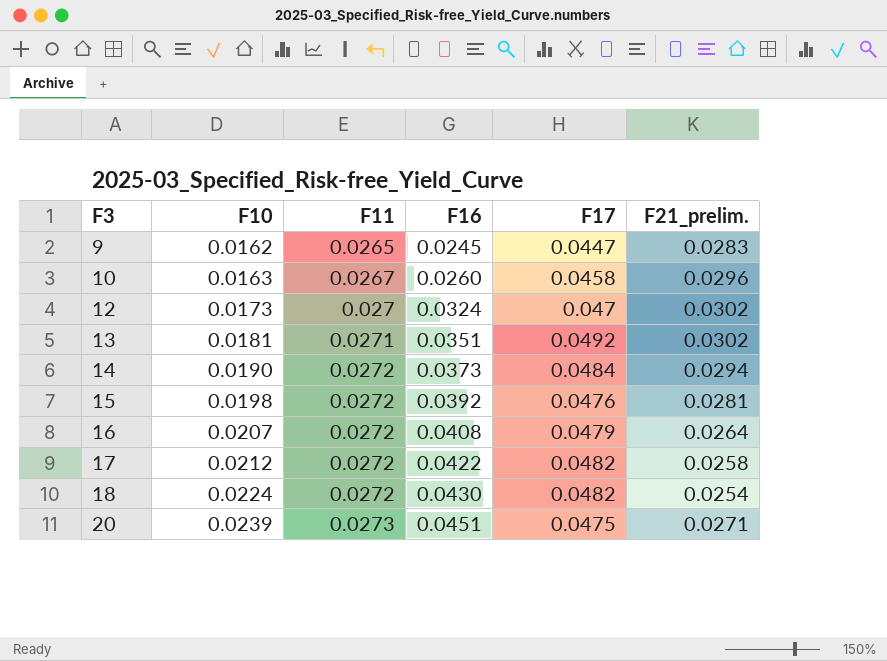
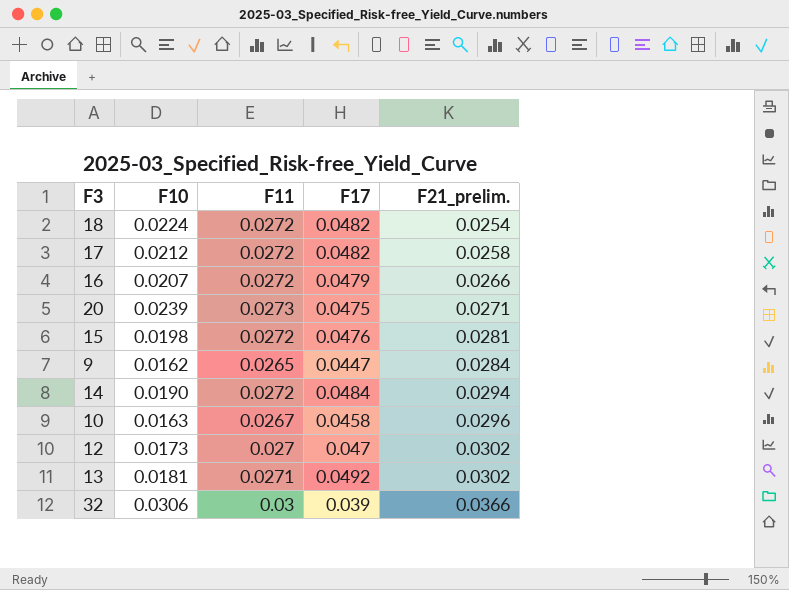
row order: F3 ascending -> F21_prelim. ascending
column F16 | position: 4 -> none
16 | F21_prelim.: 0.0264 -> 0.0266
9 | F21_prelim.: 0.0283 -> 0.0284
row 32: none -> 0.0306 | 0.03 | 0.039 | 0.0366

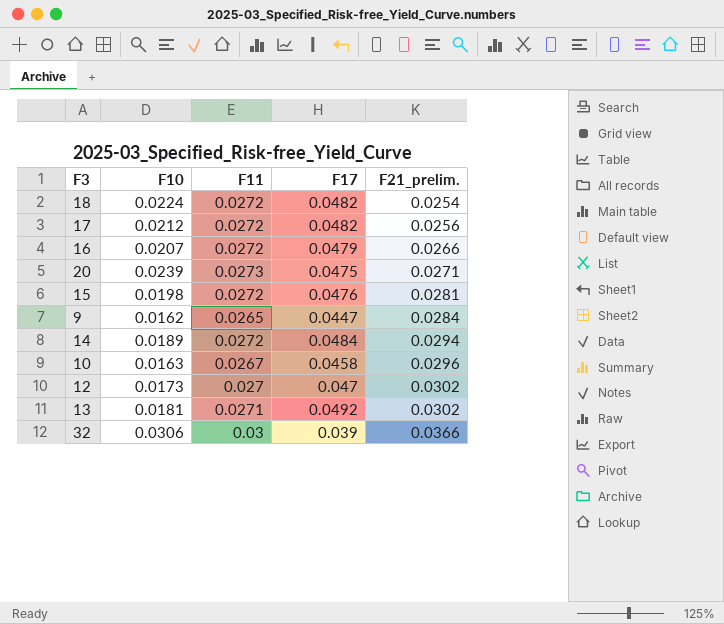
17 | F21_prelim.: 0.0258 -> 0.0256
14 | F10: 0.0190 -> 0.0189

